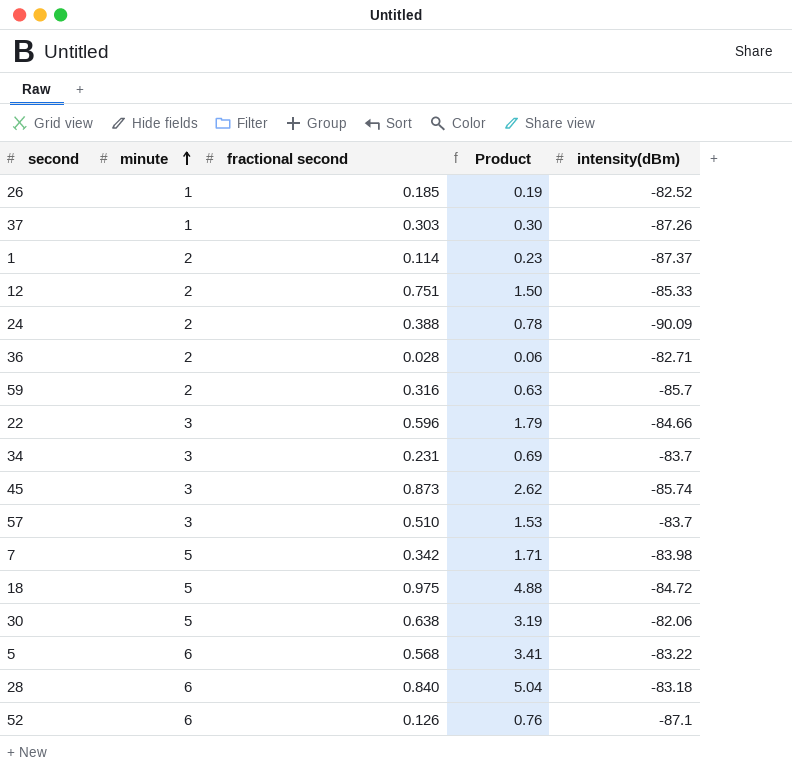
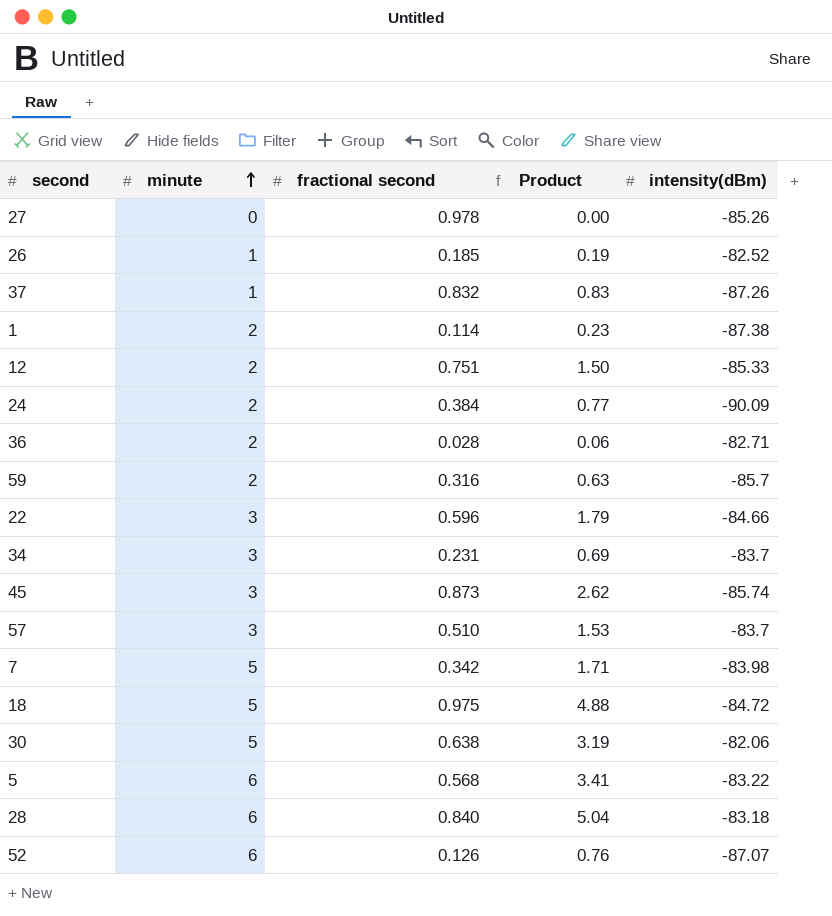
row 27: none -> 0 | 0.978 | 0.00 | -85.26
37 | fractional second: 0.303 -> 0.832
37 | Product: 0.30 -> 0.83
1 | intensity(dBm): -87.37 -> -87.38
24 | fractional second: 0.388 -> 0.384
24 | Product: 0.78 -> 0.77
52 | intensity(dBm): -87.1 -> -87.07

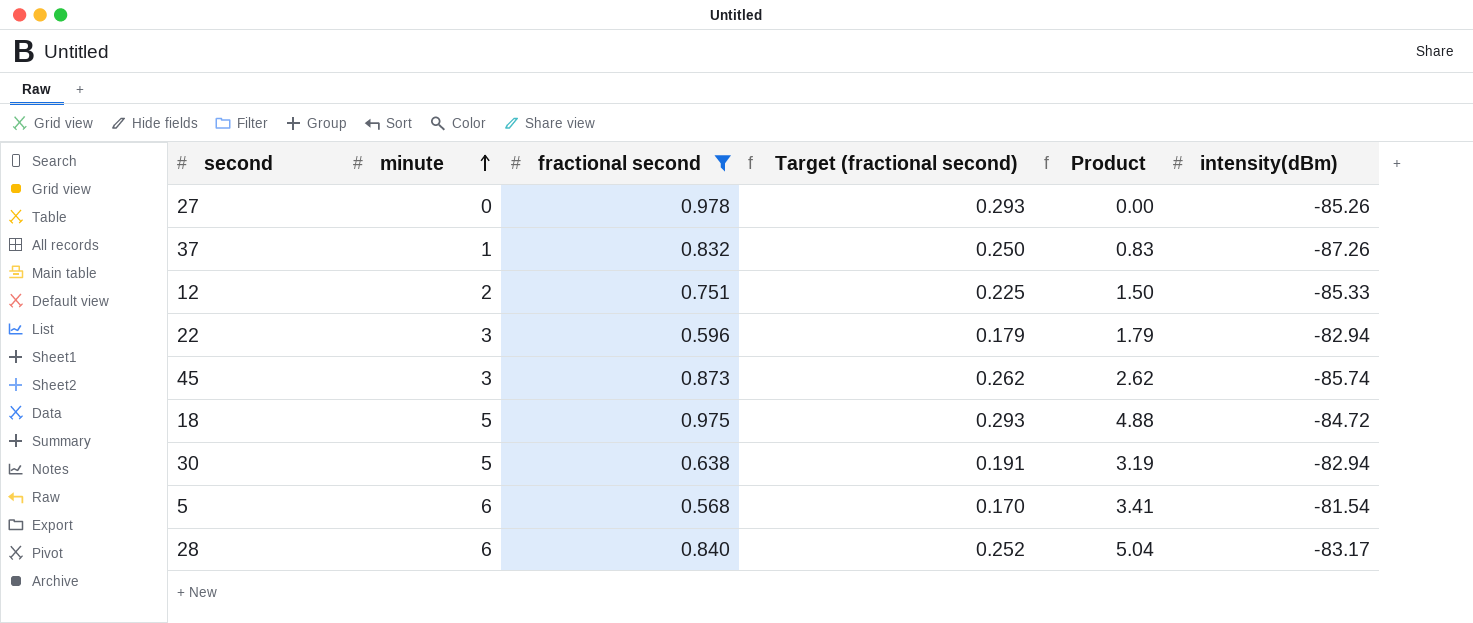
filter: none -> fractional second >= 0.568
column Target (fractional second) | formula: none -> [fractional second] * 0.3
22 | intensity(dBm): -84.66 -> -82.94
30 | intensity(dBm): -82.06 -> -82.94
5 | intensity(dBm): -83.22 -> -81.54
28 | intensity(dBm): -83.18 -> -83.17

